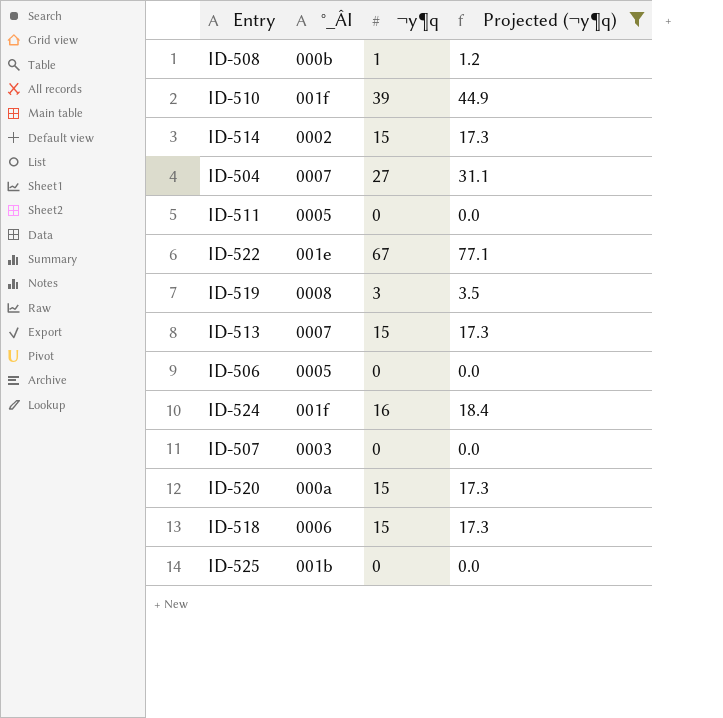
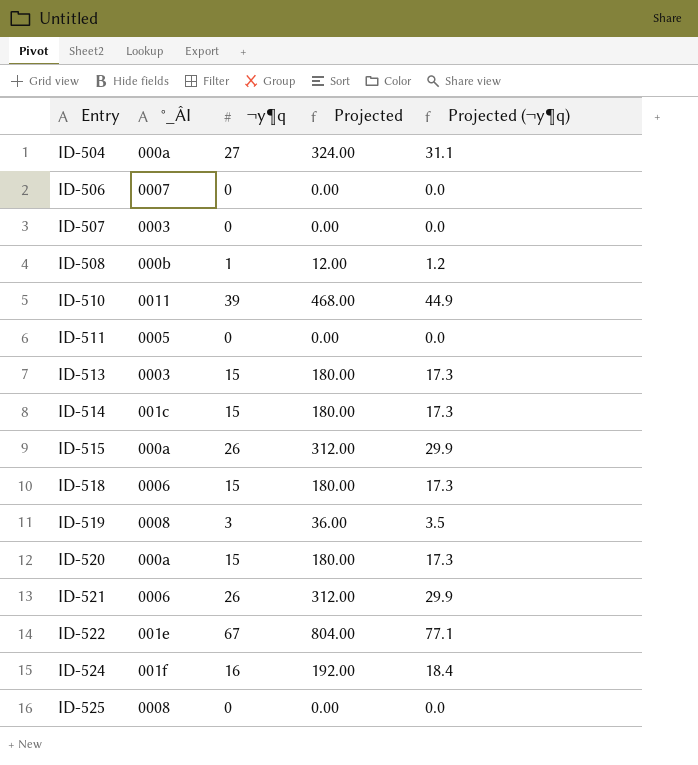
filter: Projected (¬y¶q) != 29.9 -> none
row order: none -> Entry ascending
column Projected | formula: none -> [¬y¶q] * 12
ID-504 | °_ÂI: 0007 -> 000a
ID-506 | °_ÂI: 0005 -> 0007
ID-510 | °_ÂI: 001f -> 0011
ID-513 | °_ÂI: 0007 -> 0003
ID-514 | °_ÂI: 0002 -> 001c
ID-525 | °_ÂI: 001b -> 0008

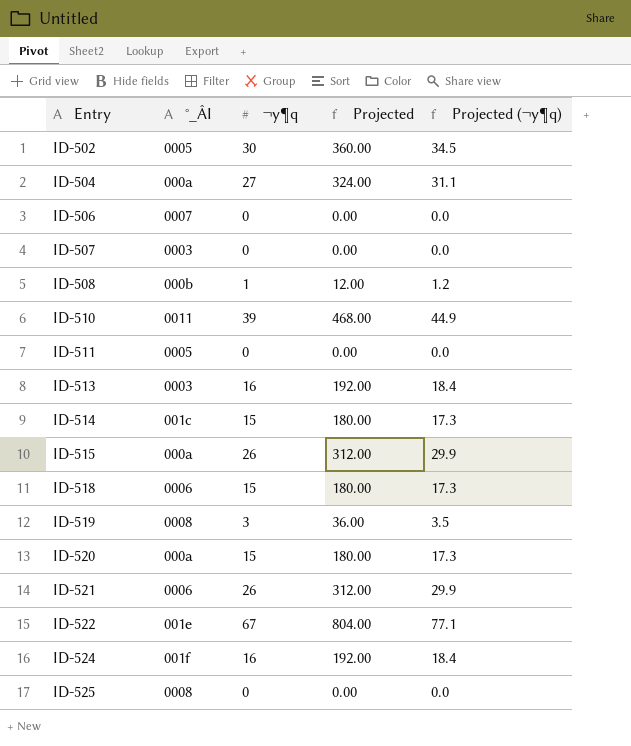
row ID-502: none -> 0005 | 30 | 360.00 | 34.5
ID-513 | ¬y¶q: 15 -> 16
ID-513 | Projected: 180.00 -> 192.00
ID-513 | Projected (¬y¶q): 17.3 -> 18.4

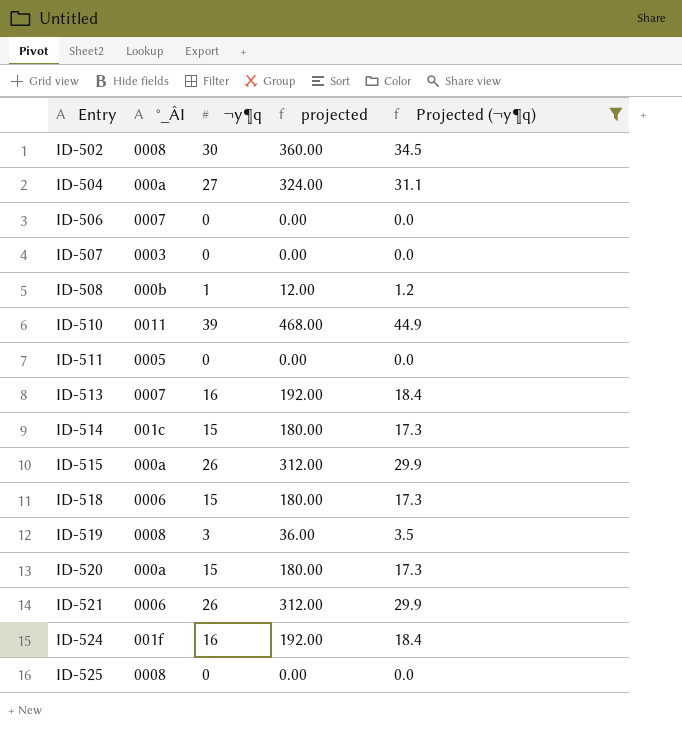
filter: none -> Projected (¬y¶q) != 77.1
column name: Projected -> projected
ID-502 | °_ÂI: 0005 -> 0008
ID-513 | °_ÂI: 0003 -> 0007

